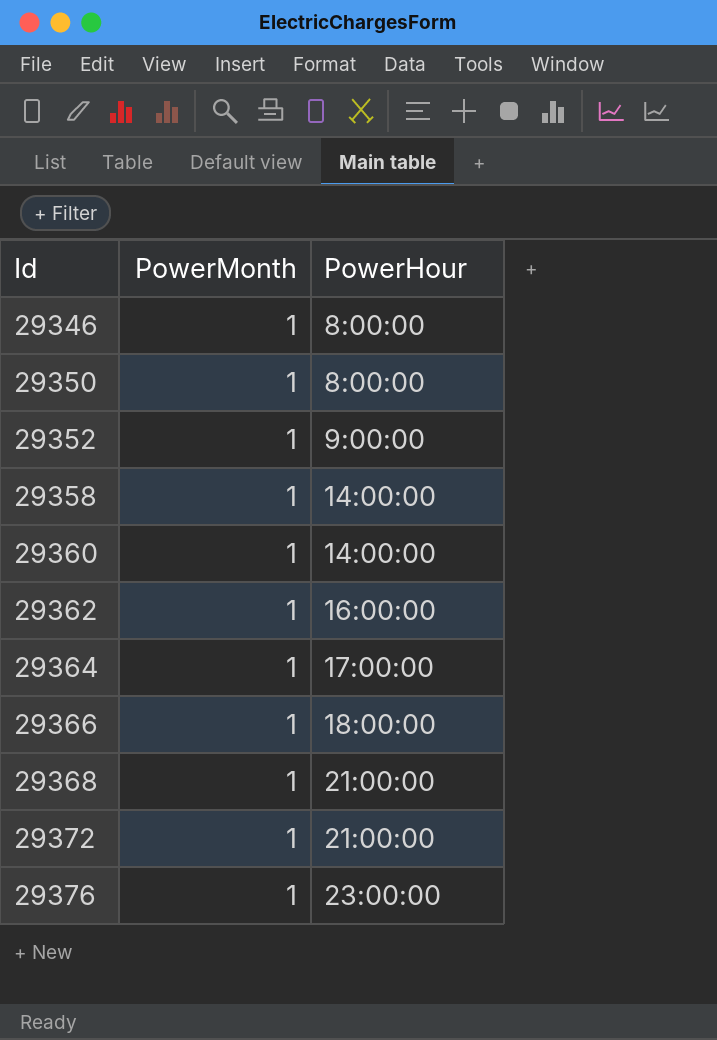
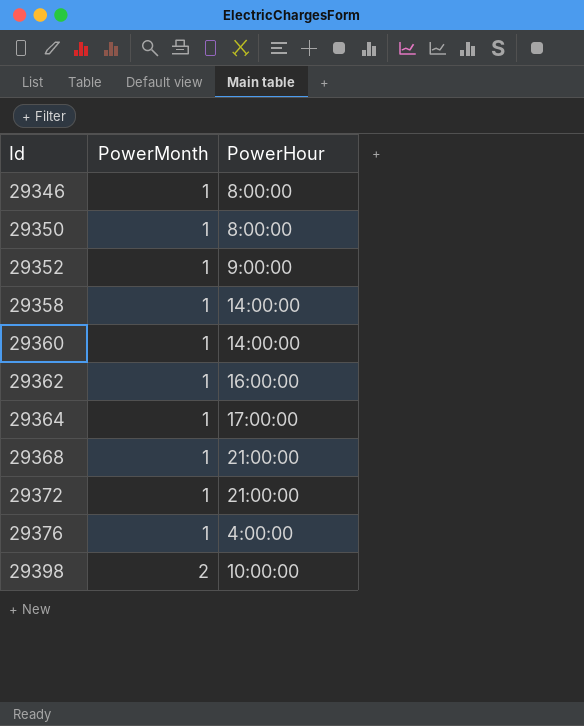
row 29366: 1 | 18:00:00 -> none
29376 | PowerHour: 23:00:00 -> 4:00:00
row 29398: none -> 2 | 10:00:00

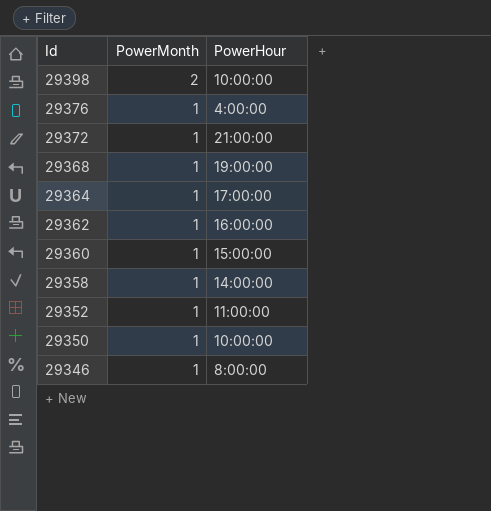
row order: Id ascending -> Id descending
29368 | PowerHour: 21:00:00 -> 19:00:00
29360 | PowerHour: 14:00:00 -> 15:00:00
29352 | PowerHour: 9:00:00 -> 11:00:00
29350 | PowerHour: 8:00:00 -> 10:00:00

